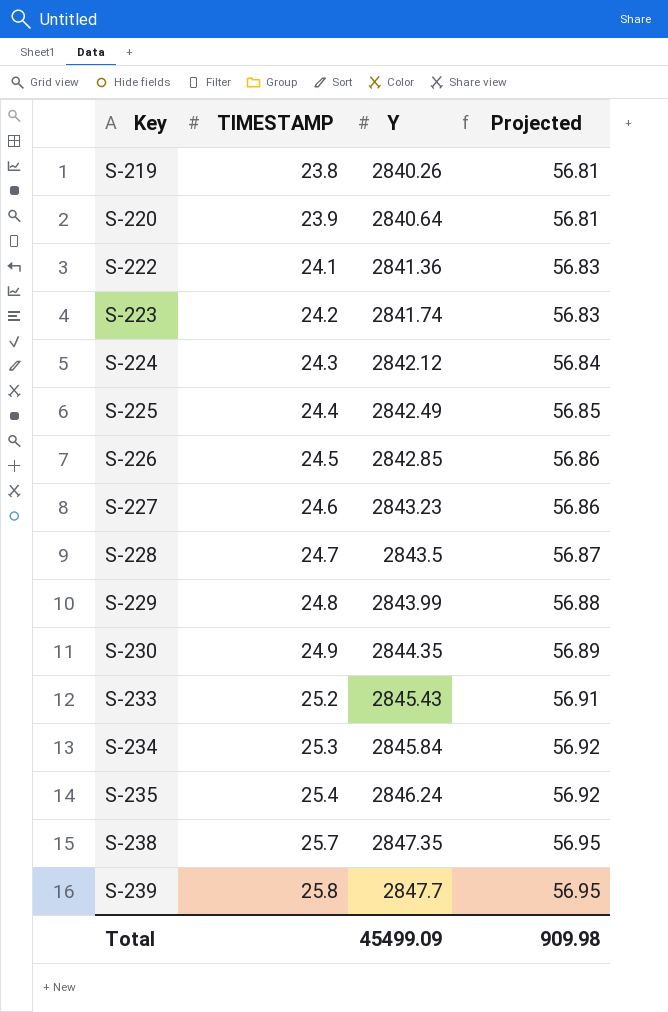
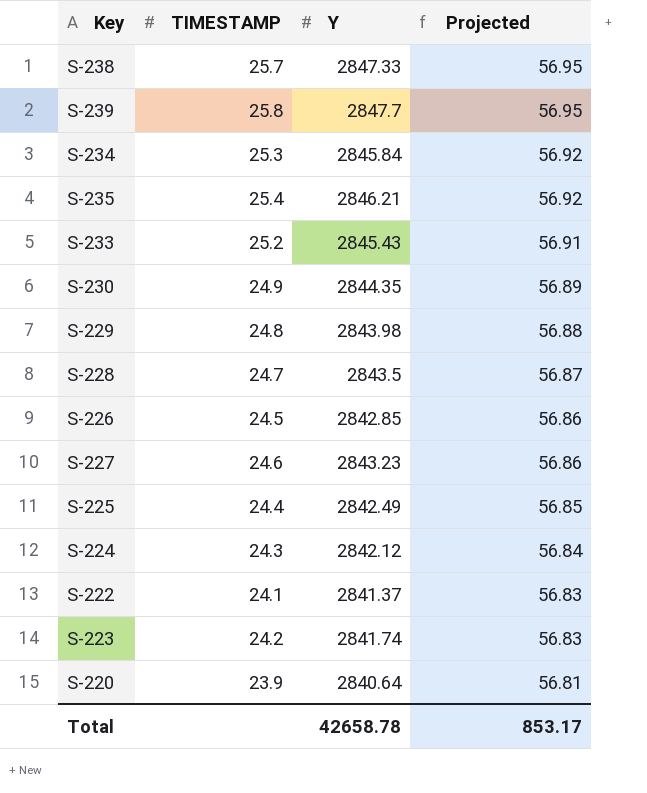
row order: Key ascending -> Projected descending
row S-219: 23.8 | 2840.26 | 56.81 -> none
S-238 | Y: 2847.35 -> 2847.33
S-235 | Y: 2846.24 -> 2846.21
S-229 | Y: 2843.99 -> 2843.98
S-222 | Y: 2841.36 -> 2841.37
Total | Y: 45499.09 -> 42658.78
Total | Projected: 909.98 -> 853.17

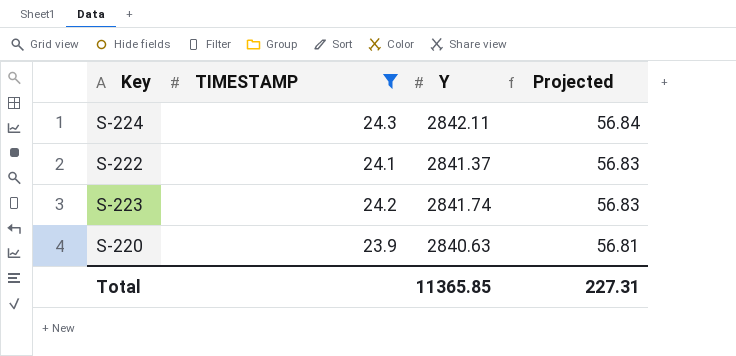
filter: none -> TIMESTAMP <= 24.3
S-224 | Y: 2842.12 -> 2842.11
S-220 | Y: 2840.64 -> 2840.63
Total | Y: 42658.78 -> 11365.85
Total | Projected: 853.17 -> 227.31

